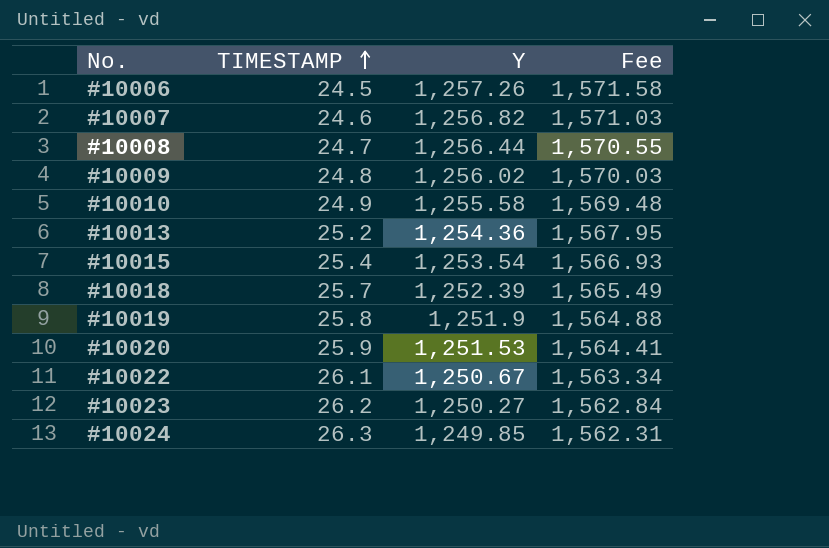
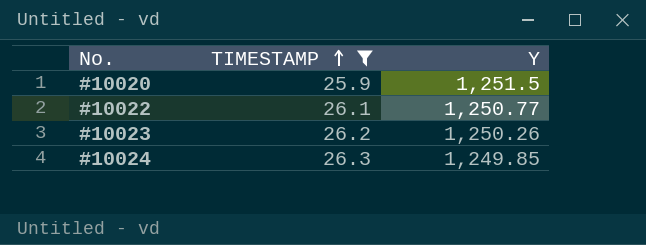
filter: none -> TIMESTAMP >= 25.9
column Fee | formula: [Y] * 1.25 -> none
#10020 | Y: 1,251.53 -> 1,251.5
#10022 | Y: 1,250.67 -> 1,250.77
#10023 | Y: 1,250.27 -> 1,250.26

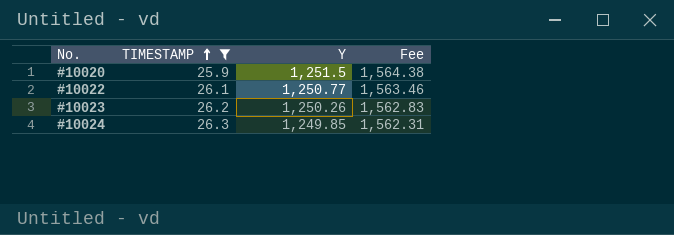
column Fee | formula: none -> [Y] * 1.25

